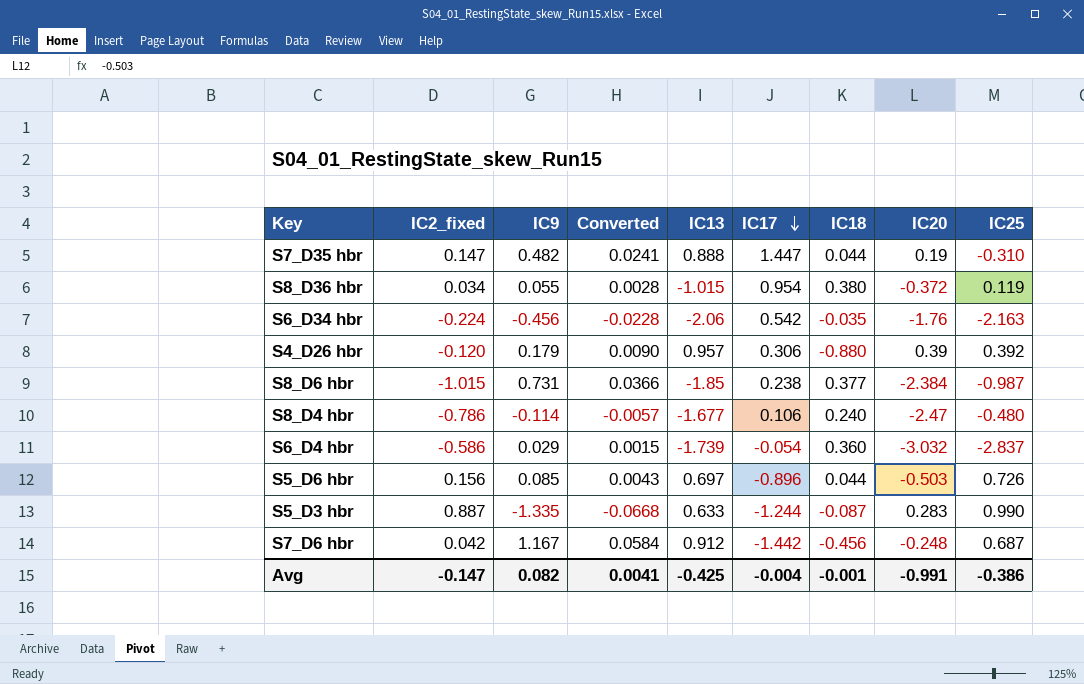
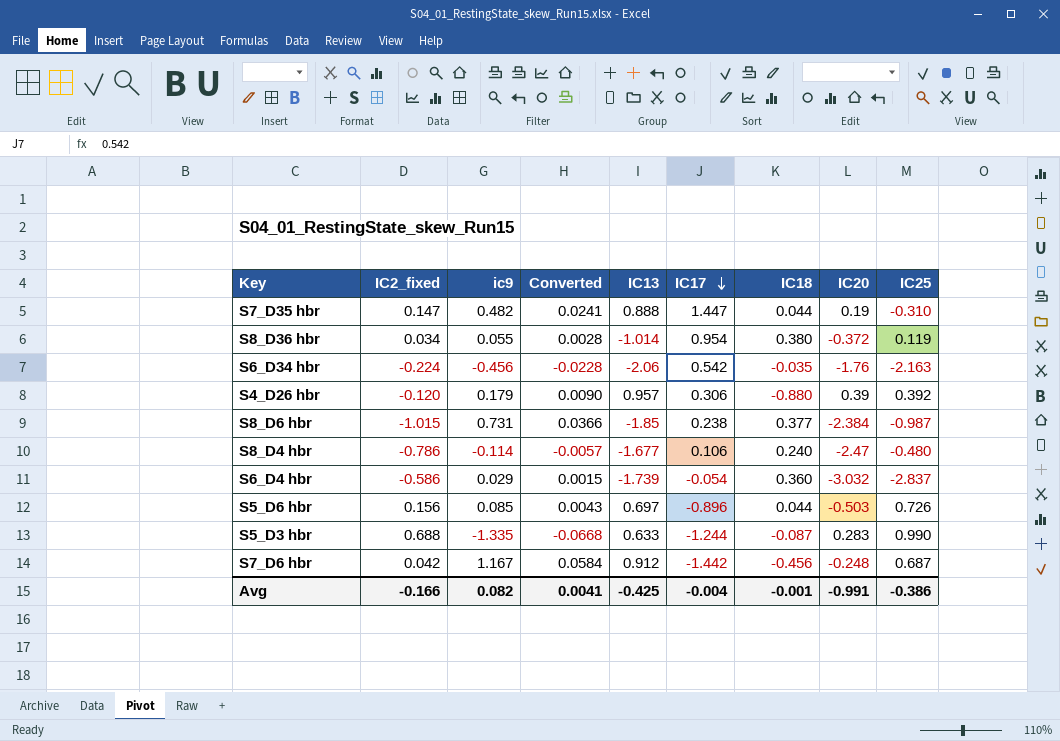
column name: IC9 -> ic9
S8_D36 hbr | IC13: -1.015 -> -1.014
S5_D3 hbr | IC2_fixed: 0.887 -> 0.688
Avg | IC2_fixed: -0.147 -> -0.166

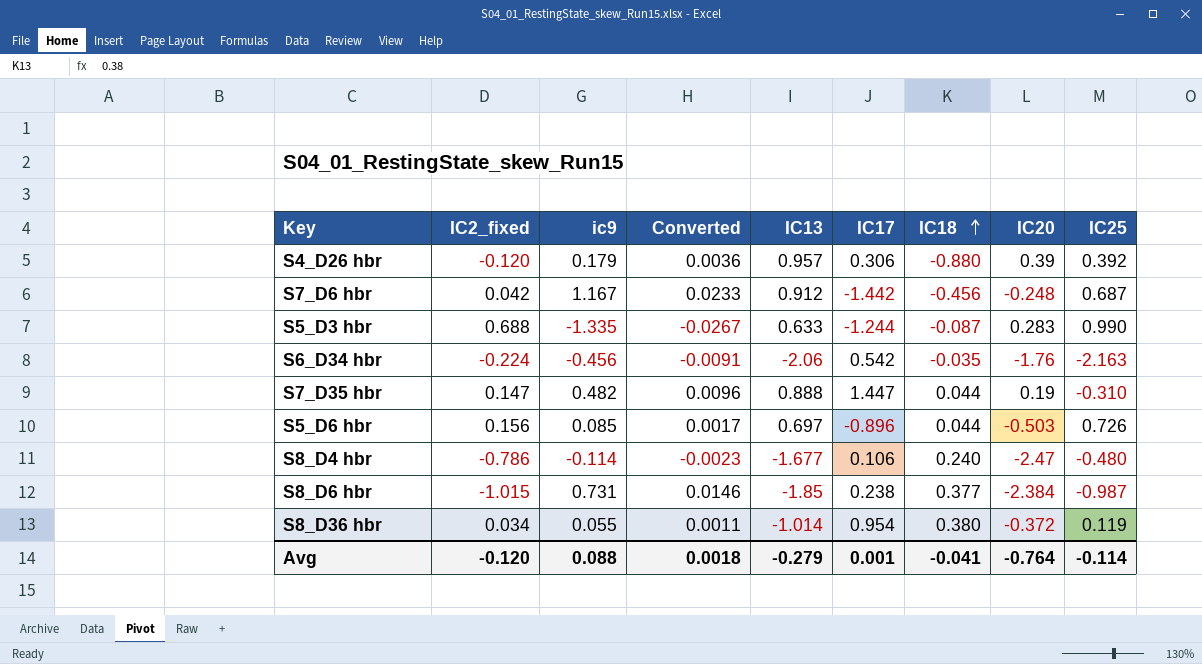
row order: IC17 descending -> IC18 ascending
column Converted | formula: [ic9] * 0.05 -> [ic9] * 0.02
row S6_D4 hbr: -0.586 | 0.029 | 0.0015 | -1.739 | -0.054 | 0.360 | -3.032 | -2.837 -> none
Avg | IC2_fixed: -0.166 -> -0.120
Avg | ic9: 0.082 -> 0.088
Avg | Converted: 0.0041 -> 0.0018
Avg | IC13: -0.425 -> -0.279
Avg | IC17: -0.004 -> 0.001
Avg | IC18: -0.001 -> -0.041
Avg | IC20: -0.991 -> -0.764
Avg | IC25: -0.386 -> -0.114

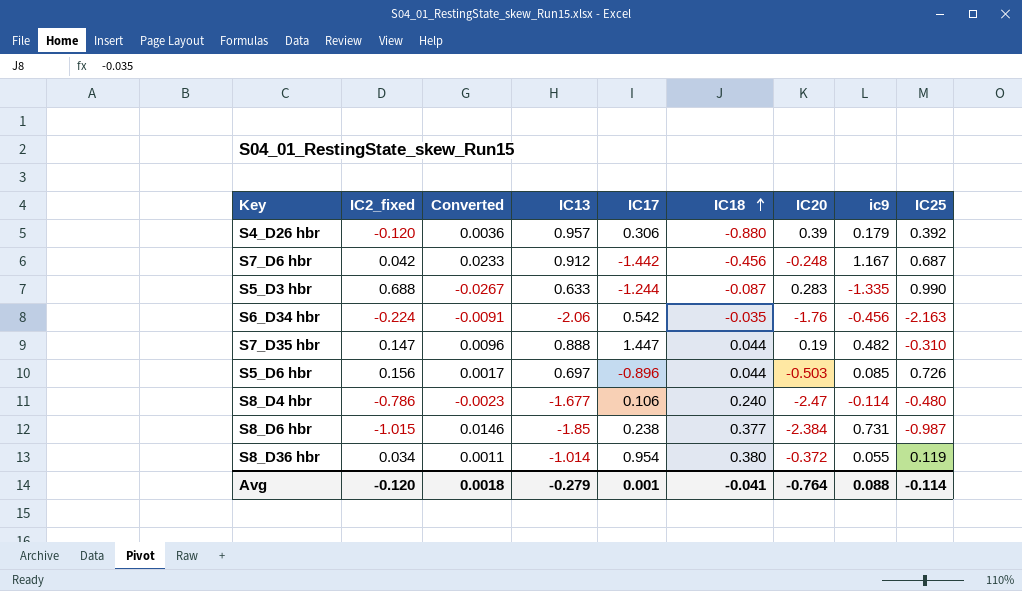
column ic9 | position: 3 -> 8

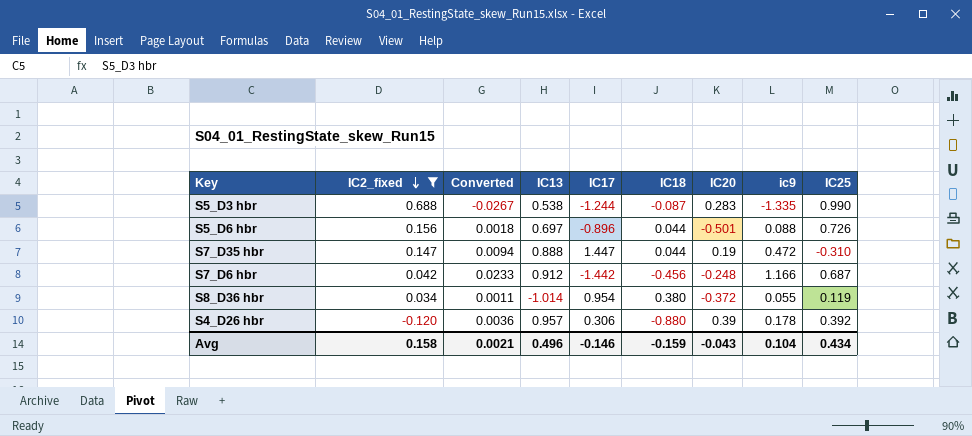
filter: none -> IC2_fixed >= -0.120
row order: IC18 ascending -> IC2_fixed descending
S5_D3 hbr | IC13: 0.633 -> 0.538
S5_D6 hbr | Converted: 0.0017 -> 0.0018
S5_D6 hbr | IC20: -0.503 -> -0.501
S5_D6 hbr | ic9: 0.085 -> 0.088
S7_D35 hbr | Converted: 0.0096 -> 0.0094
S7_D35 hbr | ic9: 0.482 -> 0.472
S7_D6 hbr | ic9: 1.167 -> 1.166
S4_D26 hbr | ic9: 0.179 -> 0.178
Avg | IC2_fixed: -0.120 -> 0.158
Avg | Converted: 0.0018 -> 0.0021
Avg | IC13: -0.279 -> 0.496
Avg | IC17: 0.001 -> -0.146
Avg | IC18: -0.041 -> -0.159
Avg | IC20: -0.764 -> -0.043
Avg | ic9: 0.088 -> 0.104
Avg | IC25: -0.114 -> 0.434

